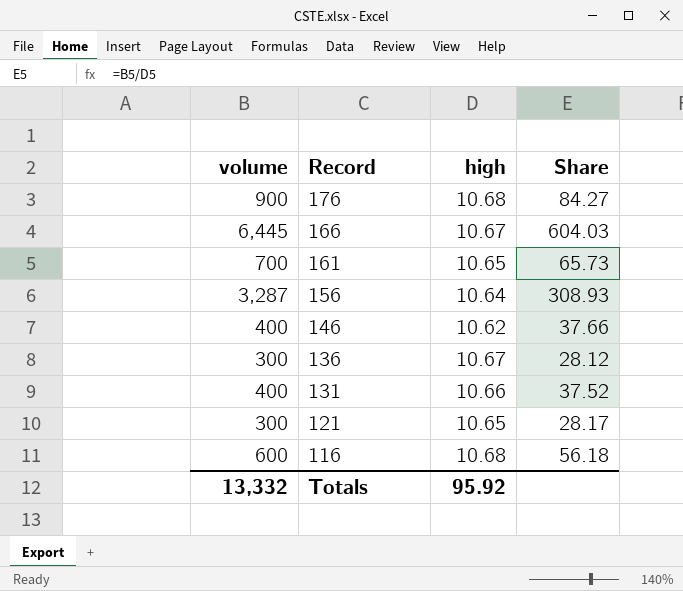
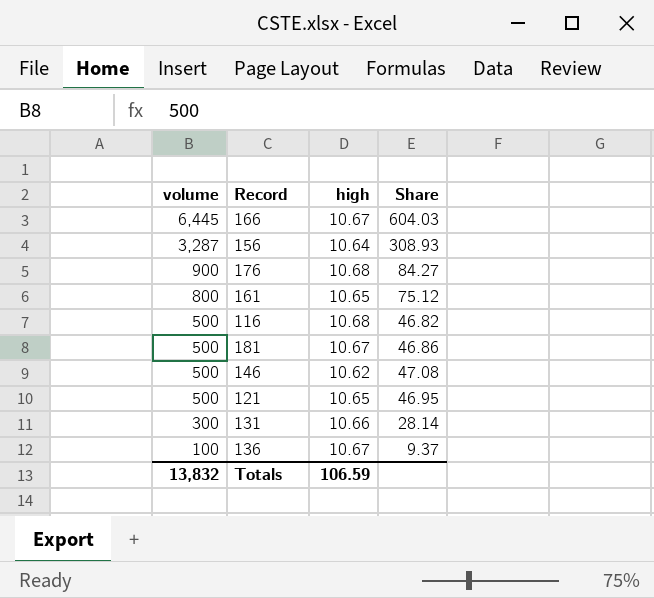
row order: Record descending -> volume descending
161 | volume: 700 -> 800
161 | Share: 65.73 -> 75.12
116 | volume: 600 -> 500
116 | Share: 56.18 -> 46.82
row 181: none -> 500 | 10.67 | 46.86
146 | volume: 400 -> 500
146 | Share: 37.66 -> 47.08
121 | volume: 300 -> 500
121 | Share: 28.17 -> 46.95
131 | volume: 400 -> 300
131 | Share: 37.52 -> 28.14
136 | volume: 300 -> 100
136 | Share: 28.12 -> 9.37
Totals | volume: 13,332 -> 13,832
Totals | high: 95.92 -> 106.59

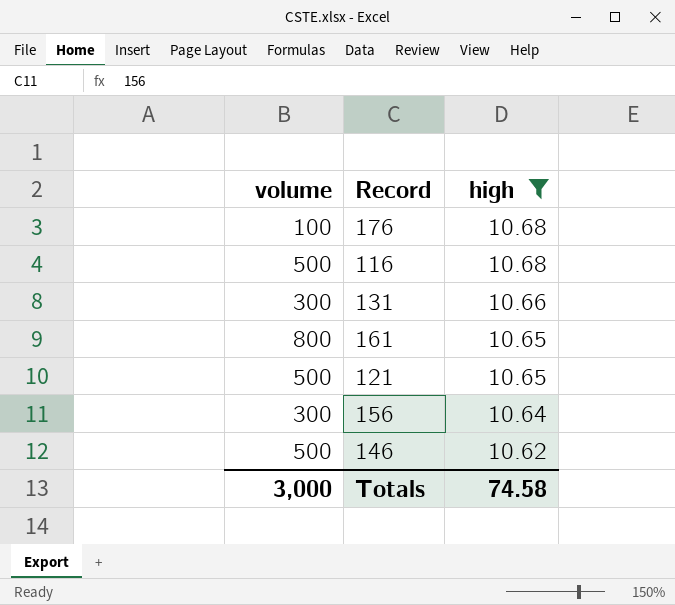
filter: none -> high != 10.67
row order: volume descending -> high descending
column Share | formula: [volume] / [high] -> none
176 | volume: 900 -> 100
156 | volume: 3,287 -> 300
Totals | volume: 13,832 -> 3,000
Totals | high: 106.59 -> 74.58

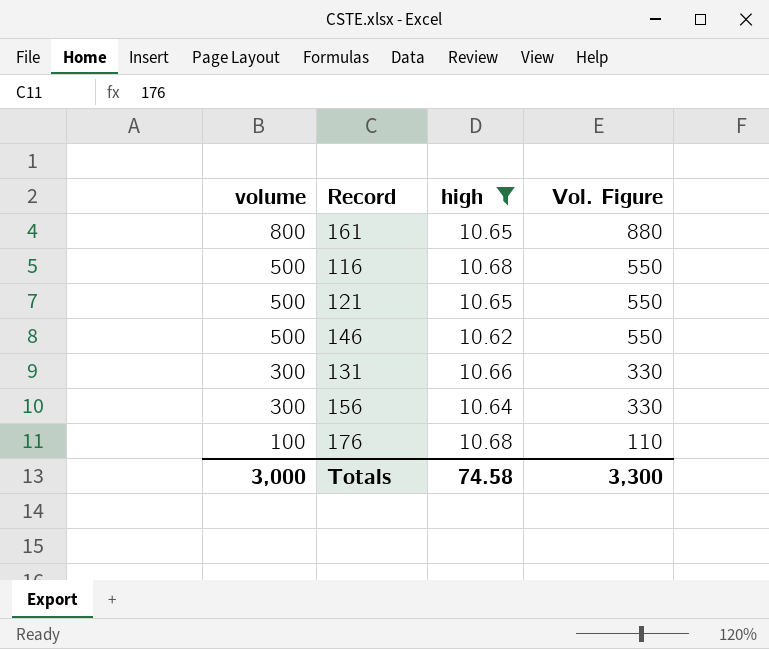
row order: high descending -> volume descending
column Vol. Figure | formula: none -> [volume] * 1.1

